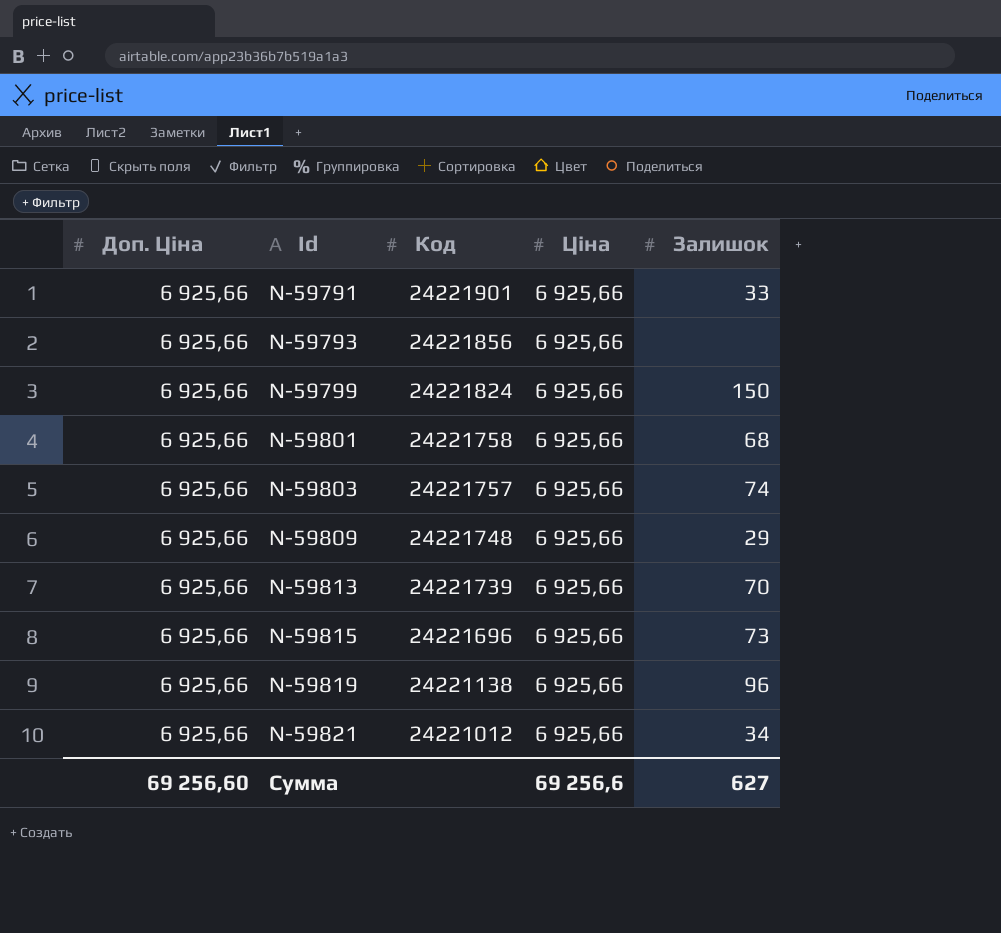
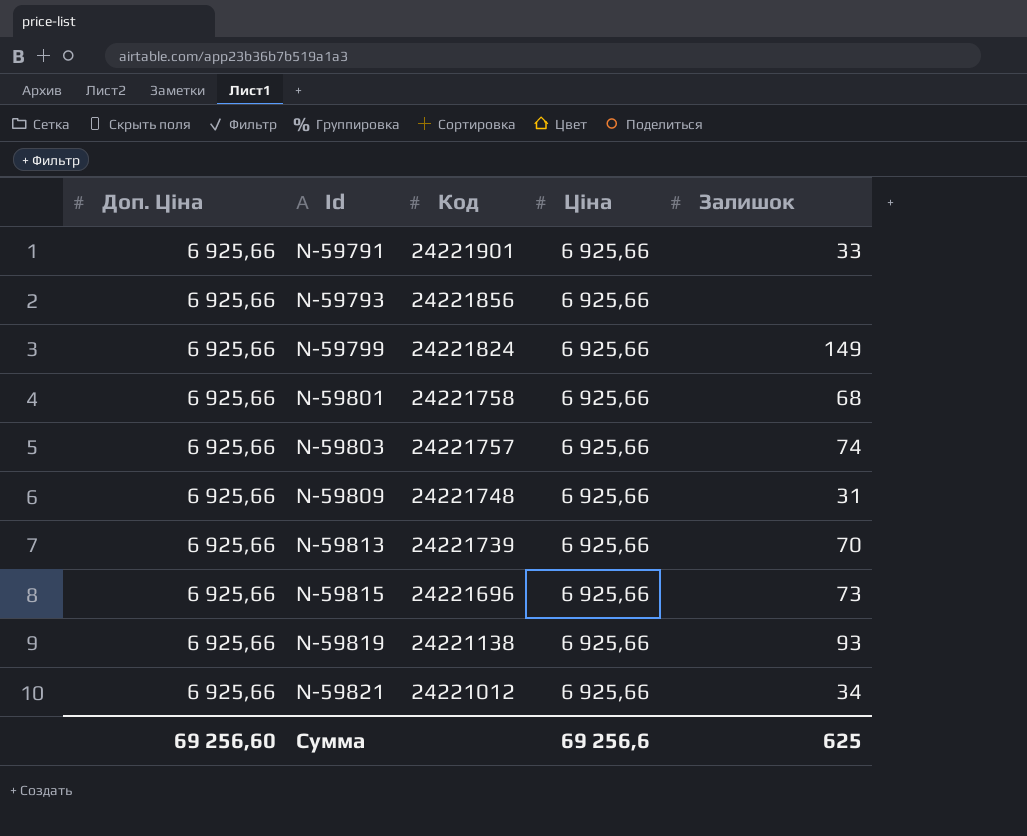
N-59799 | Залишок: 150 -> 149
N-59809 | Залишок: 29 -> 31
N-59819 | Залишок: 96 -> 93
Сумма | Залишок: 627 -> 625

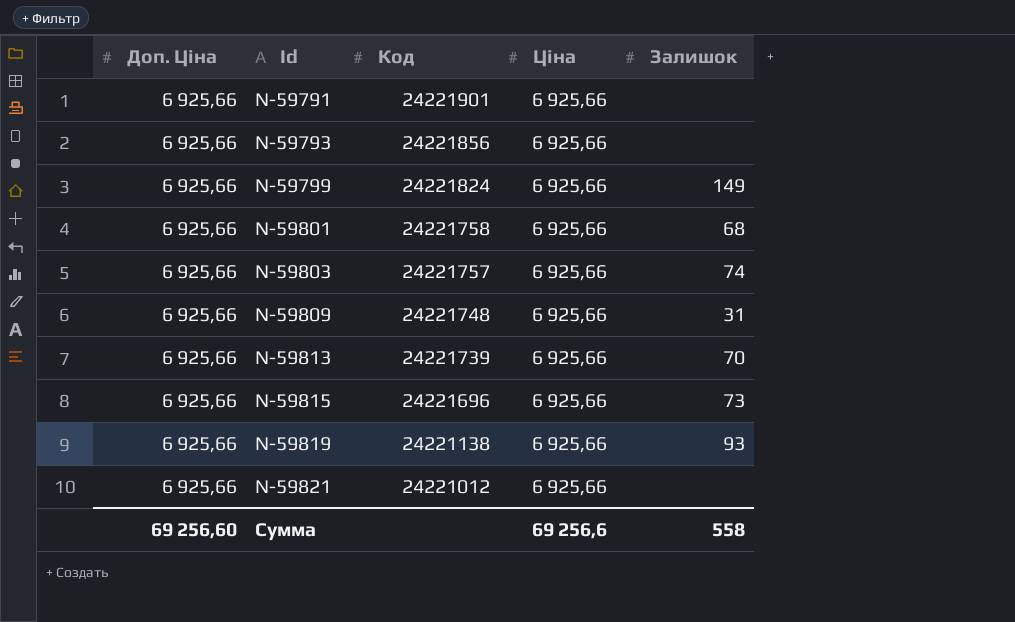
N-59791 | Залишок: 33 -> none
N-59821 | Залишок: 34 -> none
Сумма | Залишок: 625 -> 558

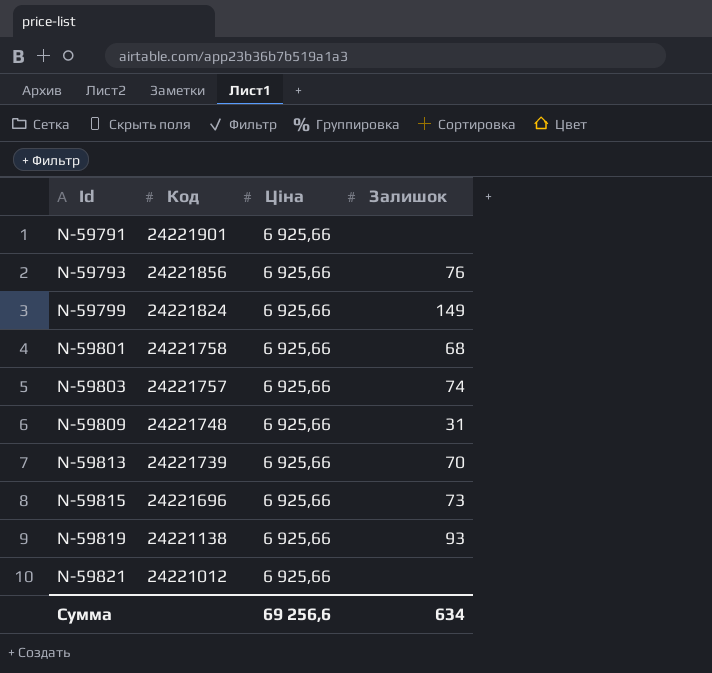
column Доп. Ціна | position: 1 -> none
N-59793 | Залишок: none -> 76
Сумма | Залишок: 558 -> 634

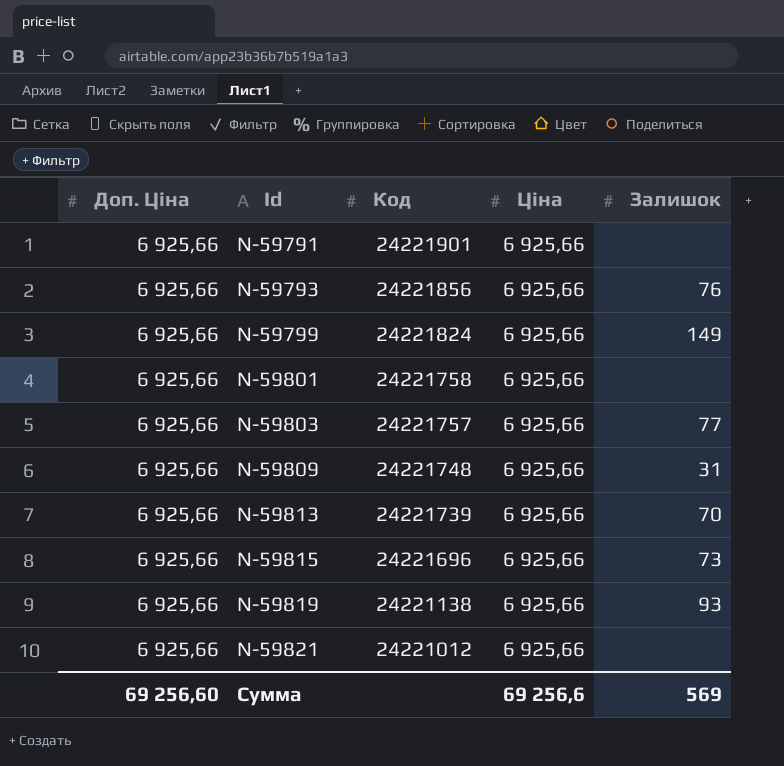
column Доп. Ціна | position: none -> 1
N-59801 | Залишок: 68 -> none
N-59803 | Залишок: 74 -> 77
Сумма | Залишок: 634 -> 569

